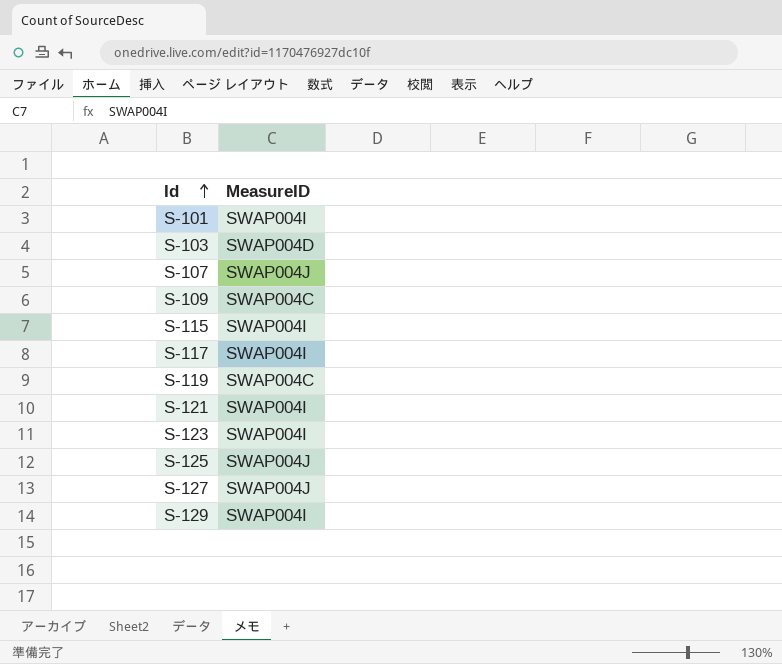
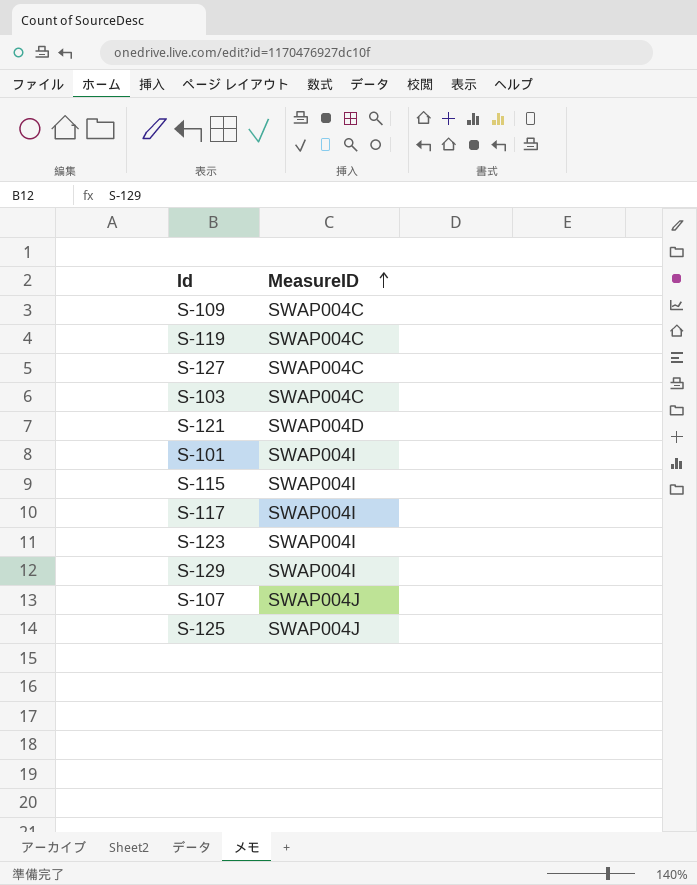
row order: Id ascending -> MeasureID ascending
S-127 | MeasureID: SWAP004J -> SWAP004C
S-103 | MeasureID: SWAP004D -> SWAP004C
S-121 | MeasureID: SWAP004I -> SWAP004D

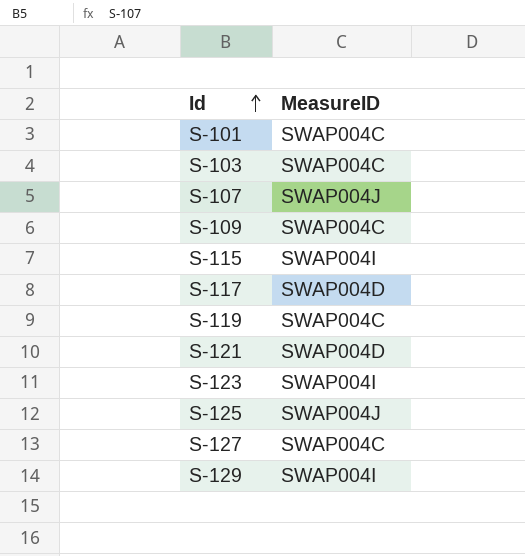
row order: MeasureID ascending -> Id ascending
S-101 | MeasureID: SWAP004I -> SWAP004C
S-117 | MeasureID: SWAP004I -> SWAP004D

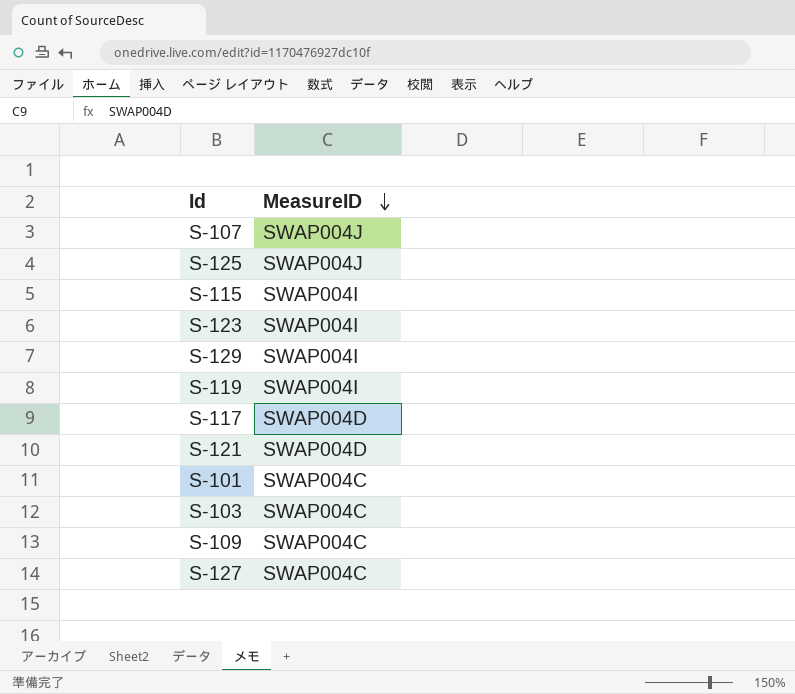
row order: Id ascending -> MeasureID descending
S-119 | MeasureID: SWAP004C -> SWAP004I

